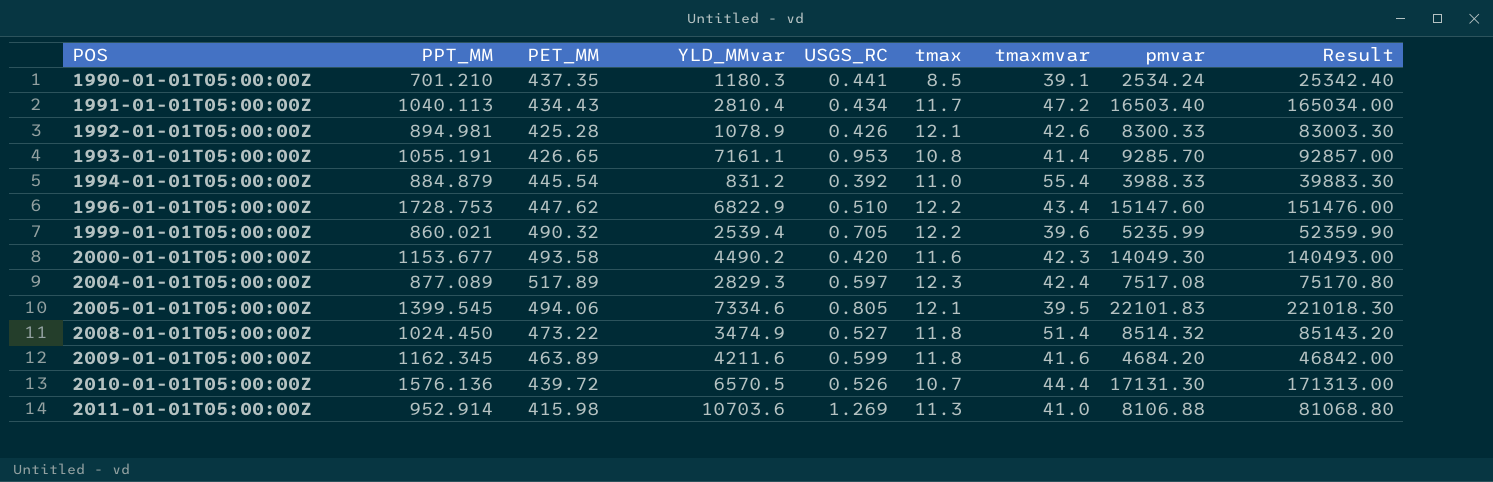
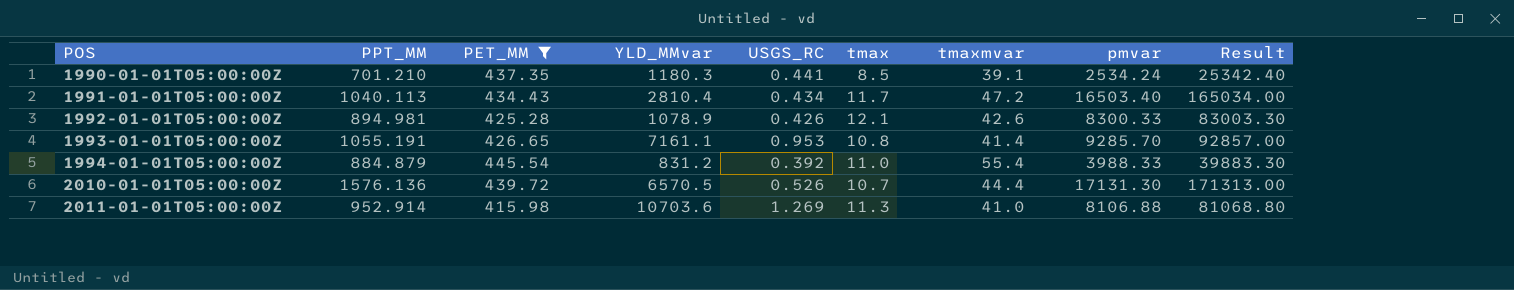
filter: none -> PET_MM <= 445.54

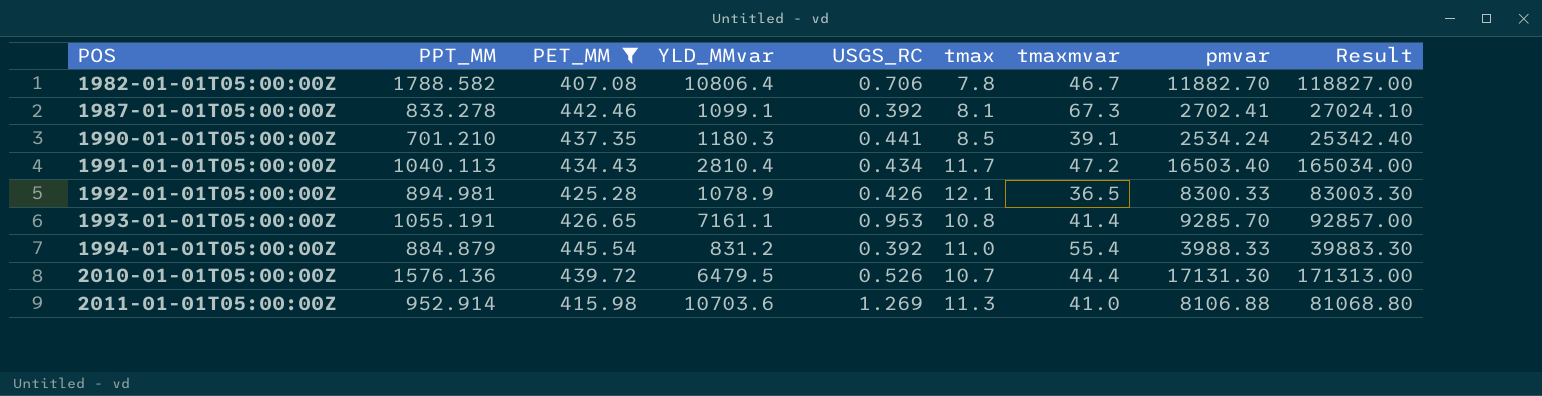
row 1982-01-01T05:00:00Z: none -> 1788.582 | 407.08 | 10806.4 | 0.706 | 7.8 | 46.7 | 11882.70 | 118827.00
row 1987-01-01T05:00:00Z: none -> 833.278 | 442.46 | 1099.1 | 0.392 | 8.1 | 67.3 | 2702.41 | 27024.10
1992-01-01T05:00:00Z | tmaxmvar: 42.6 -> 36.5
2010-01-01T05:00:00Z | YLD_MMvar: 6570.5 -> 6479.5

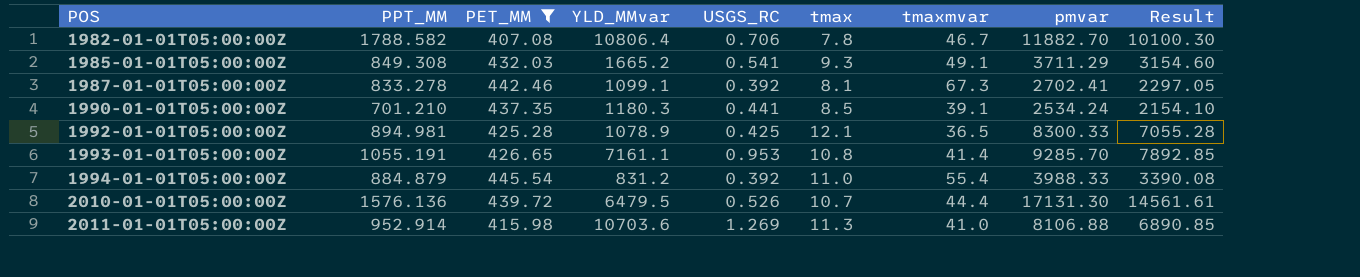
column Result | formula: [pmvar] * 10 -> [pmvar] * 0.85
row 1991-01-01T05:00:00Z: 1040.113 | 434.43 | 2810.4 | 0.434 | 11.7 | 47.2 | 16503.40 | 165034.00 -> none
row 1985-01-01T05:00:00Z: none -> 849.308 | 432.03 | 1665.2 | 0.541 | 9.3 | 49.1 | 3711.29 | 3154.60
1992-01-01T05:00:00Z | USGS_RC: 0.426 -> 0.425

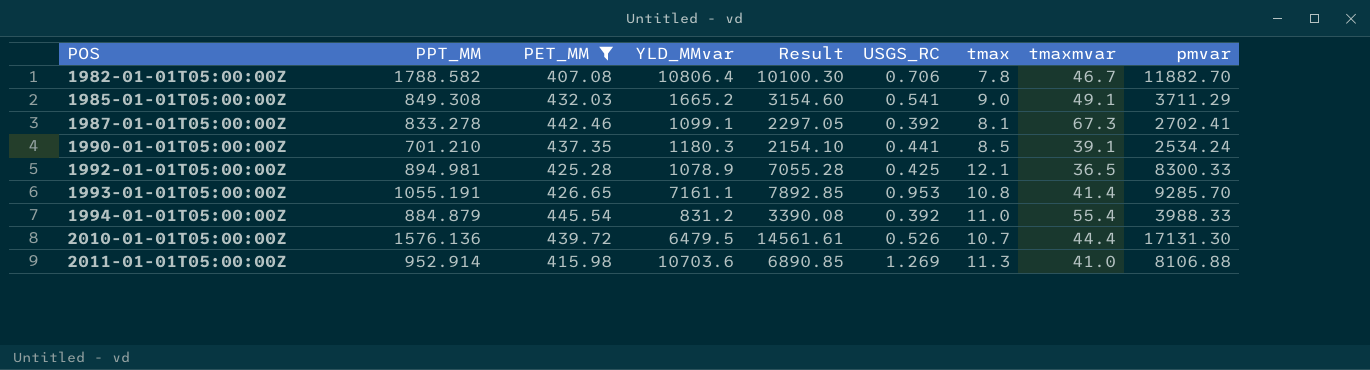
column Result | position: 9 -> 5
1985-01-01T05:00:00Z | tmax: 9.3 -> 9.0

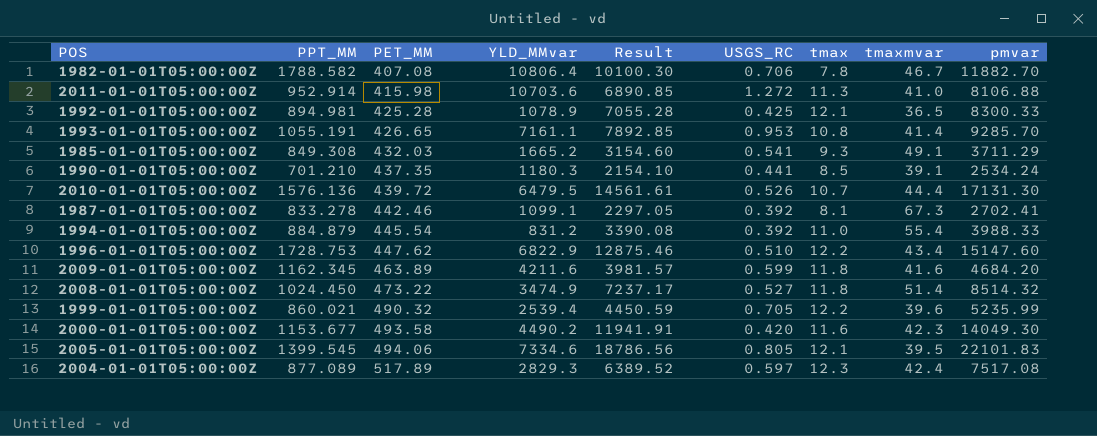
filter: PET_MM <= 445.54 -> none
row order: POS ascending -> PET_MM ascending
2011-01-01T05:00:00Z | USGS_RC: 1.269 -> 1.272
1985-01-01T05:00:00Z | tmax: 9.0 -> 9.3

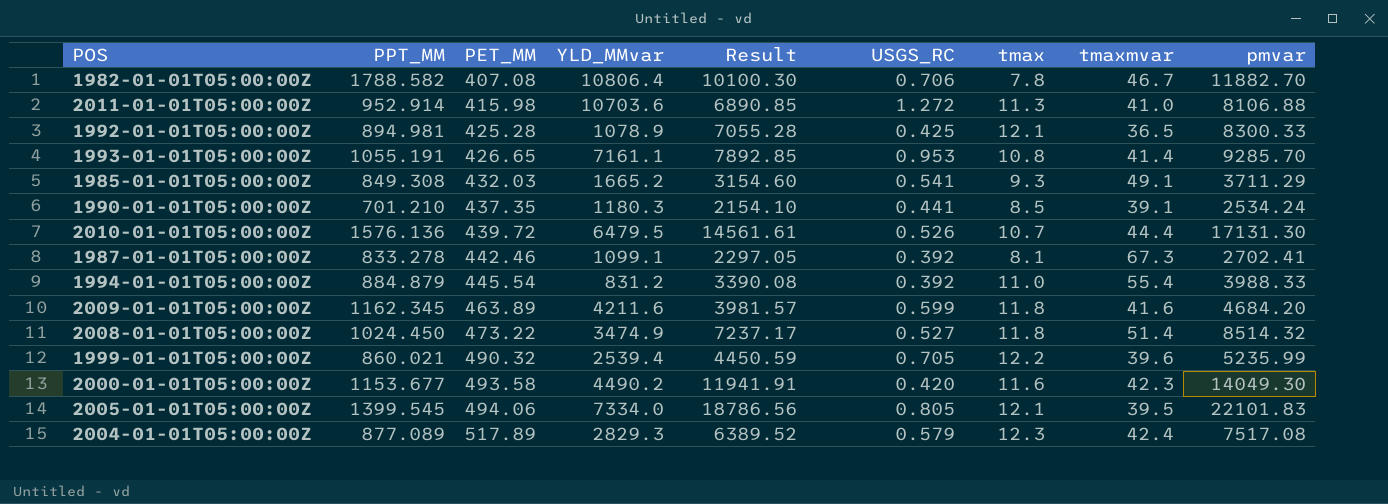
row 1996-01-01T05:00:00Z: 1728.753 | 447.62 | 6822.9 | 12875.46 | 0.510 | 12.2 | 43.4 | 15147.60 -> none
2005-01-01T05:00:00Z | YLD_MMvar: 7334.6 -> 7334.0
2004-01-01T05:00:00Z | USGS_RC: 0.597 -> 0.579

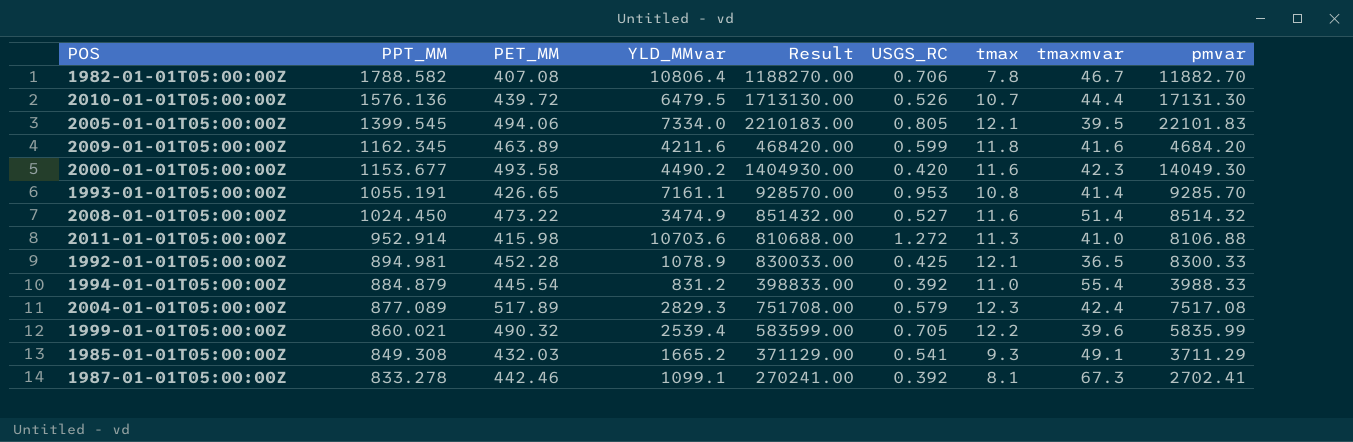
row order: PET_MM ascending -> PPT_MM descending
column Result | formula: [pmvar] * 0.85 -> [pmvar] * 100
row 1990-01-01T05:00:00Z: 701.210 | 437.35 | 1180.3 | 2154.10 | 0.441 | 8.5 | 39.1 | 2534.24 -> none
2008-01-01T05:00:00Z | tmax: 11.8 -> 11.6
1992-01-01T05:00:00Z | PET_MM: 425.28 -> 452.28
1999-01-01T05:00:00Z | pmvar: 5235.99 -> 5835.99

